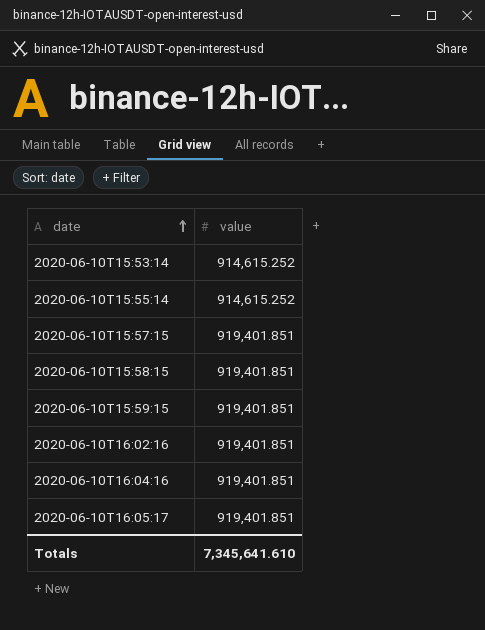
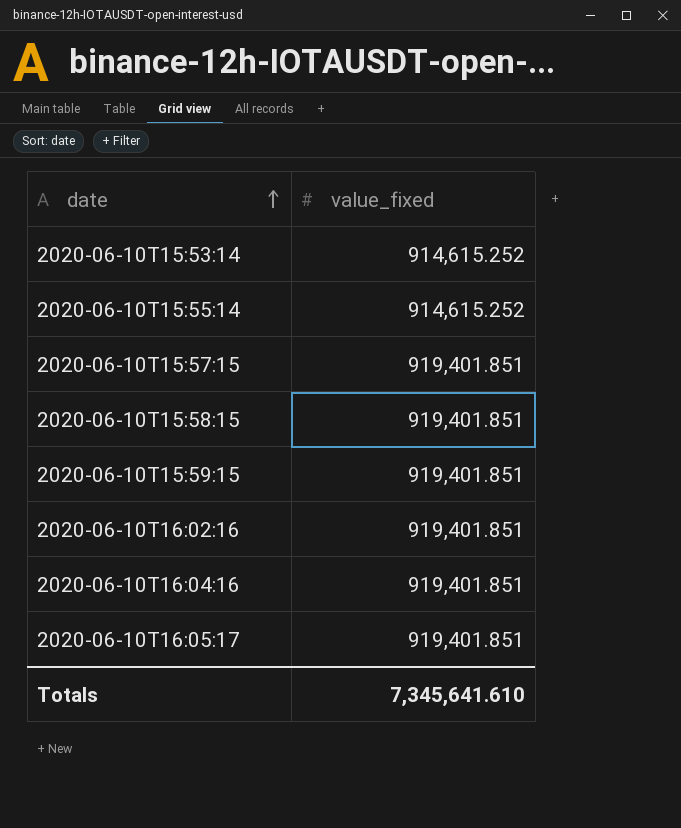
column name: value -> value_fixed

